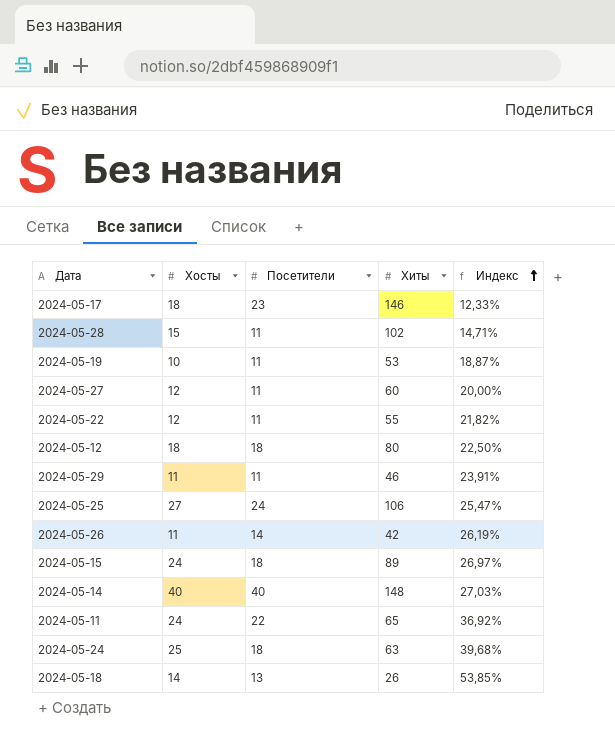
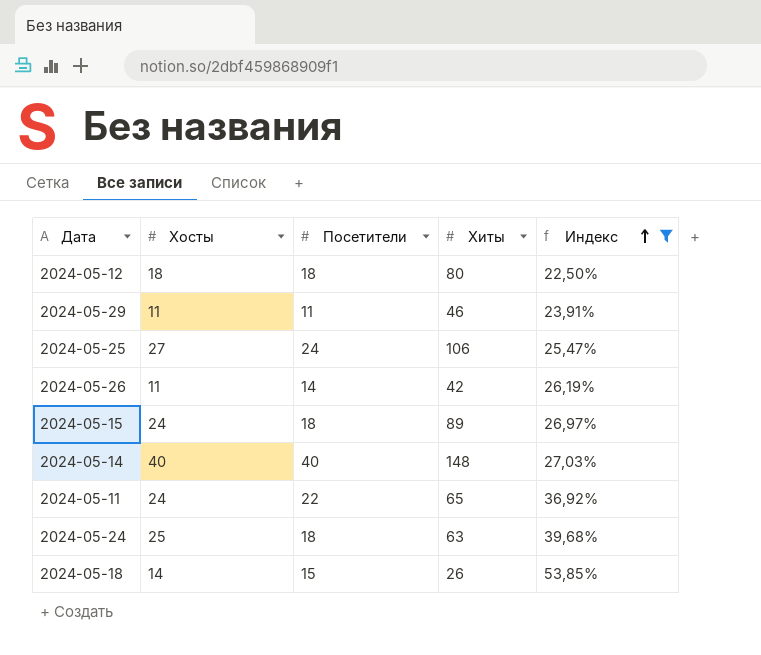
filter: none -> Индекс >= 22,50%
2024-05-18 | Посетители: 13 -> 15

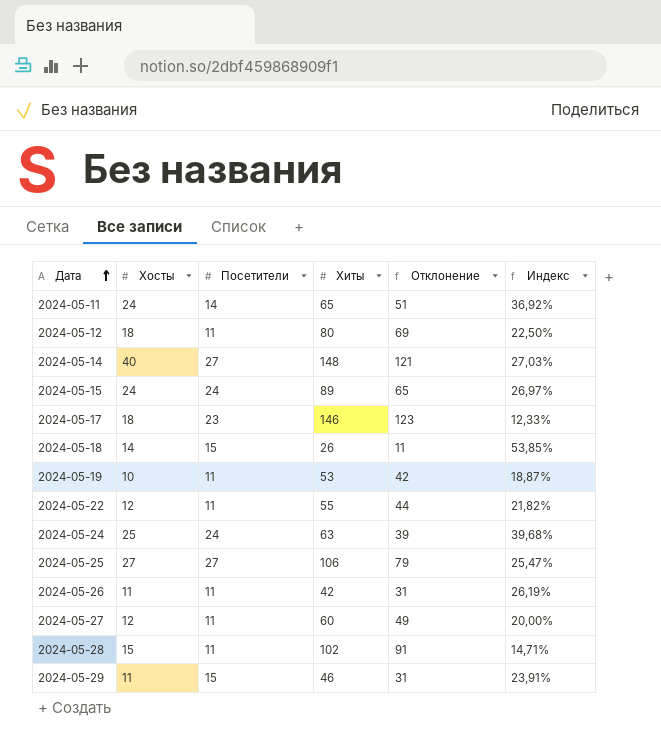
filter: Индекс >= 22,50% -> none
row order: Индекс ascending -> Дата ascending
column Отклонение | formula: none -> [Хиты] - [Посетители]
2024-05-11 | Посетители: 22 -> 14
2024-05-12 | Посетители: 18 -> 11
2024-05-14 | Посетители: 40 -> 27
2024-05-15 | Посетители: 18 -> 24
2024-05-24 | Посетители: 18 -> 24
2024-05-25 | Посетители: 24 -> 27
2024-05-26 | Посетители: 14 -> 11
2024-05-29 | Посетители: 11 -> 15

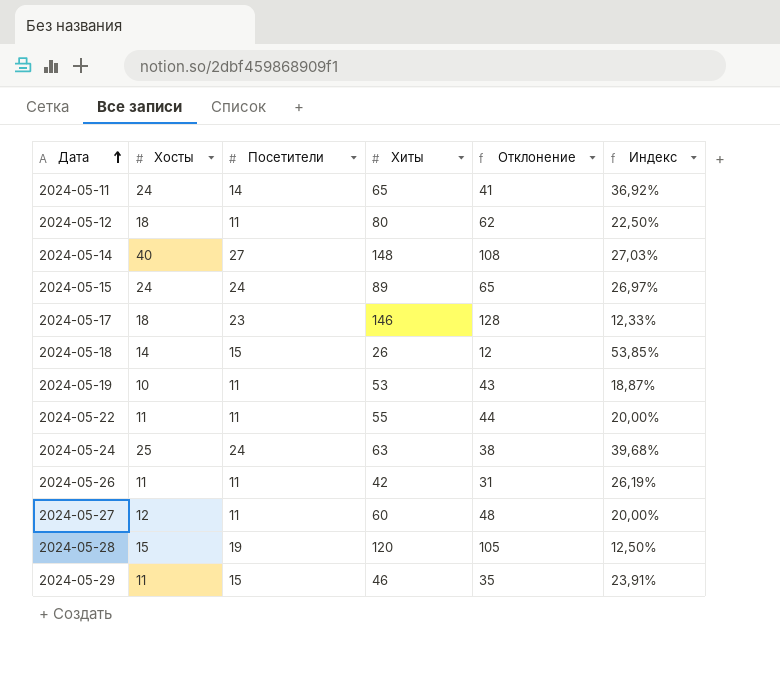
column Отклонение | formula: [Хиты] - [Посетители] -> [Хиты] - [Хосты]
row 2024-05-25: 27 | 27 | 106 | 79 | 25,47% -> none
2024-05-22 | Хосты: 12 -> 11
2024-05-22 | Индекс: 21,82% -> 20,00%
2024-05-28 | Посетители: 11 -> 19
2024-05-28 | Хиты: 102 -> 120
2024-05-28 | Индекс: 14,71% -> 12,50%

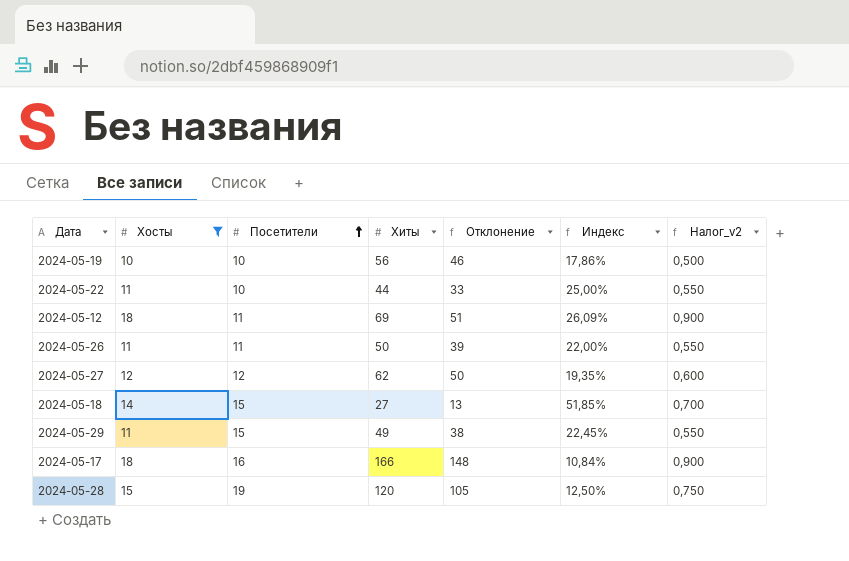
filter: none -> Хосты <= 18
row order: Дата ascending -> Посетители ascending
column Налог_v2 | formula: none -> [Хосты] * 0,05
2024-05-19 | Посетители: 11 -> 10
2024-05-19 | Хиты: 53 -> 56
2024-05-19 | Отклонение: 43 -> 46
2024-05-19 | Индекс: 18,87% -> 17,86%
2024-05-22 | Посетители: 11 -> 10
2024-05-22 | Хиты: 55 -> 44
2024-05-22 | Отклонение: 44 -> 33
2024-05-22 | Индекс: 20,00% -> 25,00%
2024-05-12 | Хиты: 80 -> 69
2024-05-12 | Отклонение: 62 -> 51
2024-05-12 | Индекс: 22,50% -> 26,09%
2024-05-26 | Хиты: 42 -> 50
2024-05-26 | Отклонение: 31 -> 39
2024-05-26 | Индекс: 26,19% -> 22,00%
2024-05-27 | Посетители: 11 -> 12
2024-05-27 | Хиты: 60 -> 62
2024-05-27 | Отклонение: 48 -> 50
2024-05-27 | Индекс: 20,00% -> 19,35%
2024-05-18 | Хиты: 26 -> 27
2024-05-18 | Отклонение: 12 -> 13
2024-05-18 | Индекс: 53,85% -> 51,85%
2024-05-29 | Хиты: 46 -> 49
2024-05-29 | Отклонение: 35 -> 38
2024-05-29 | Индекс: 23,91% -> 22,45%
2024-05-17 | Посетители: 23 -> 16
2024-05-17 | Хиты: 146 -> 166
2024-05-17 | Отклонение: 128 -> 148
2024-05-17 | Индекс: 12,33% -> 10,84%

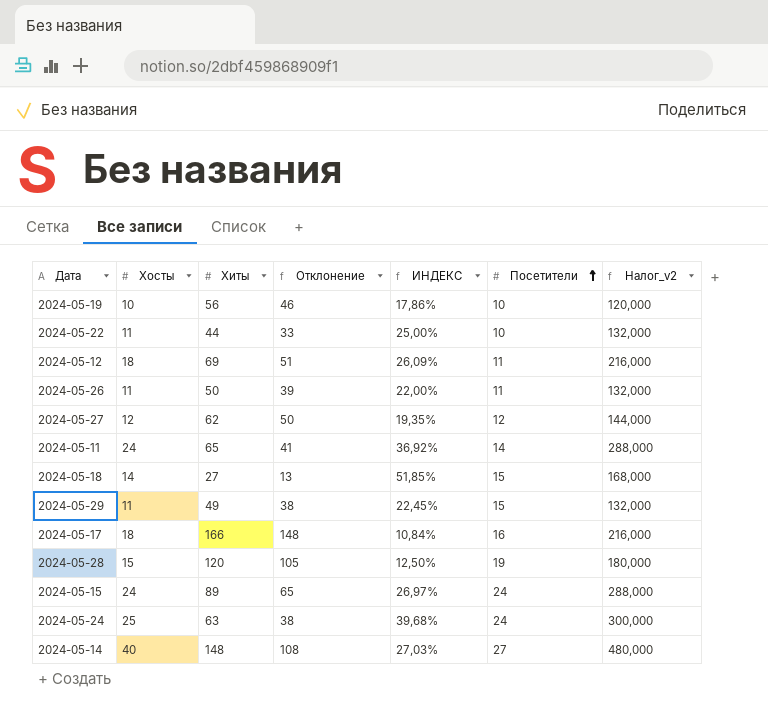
filter: Хосты <= 18 -> none
column name: Индекс -> ИНДЕКС
column Посетители | position: 3 -> 6
column Налог_v2 | formula: [Хосты] * 0,05 -> [Хосты] * 12

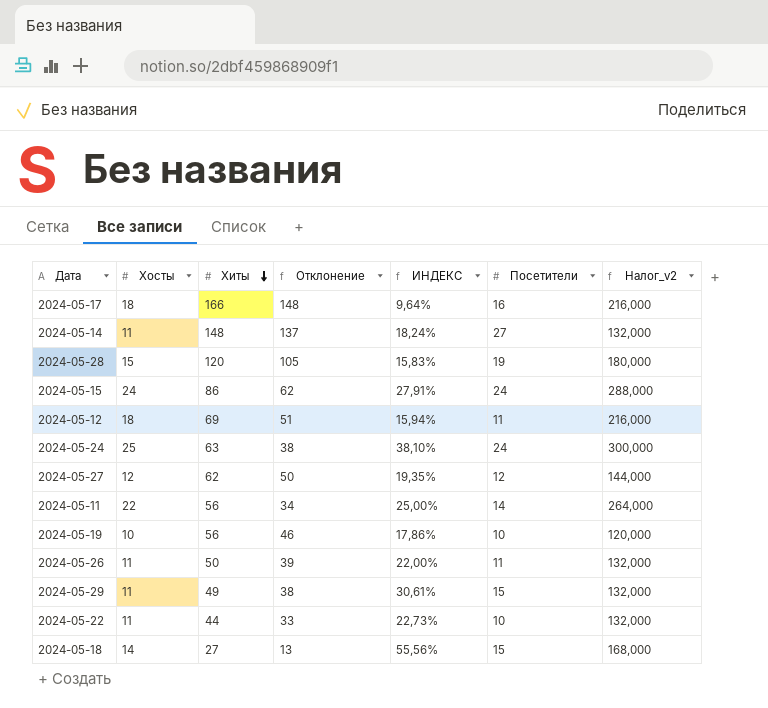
row order: Посетители ascending -> Хиты descending
column ИНДЕКС | formula: [Хосты] / [Хиты] -> [Посетители] / [Хиты]
2024-05-14 | Хосты: 40 -> 11
2024-05-14 | Отклонение: 108 -> 137
2024-05-14 | Налог_v2: 480,000 -> 132,000
2024-05-15 | Хиты: 89 -> 86
2024-05-15 | Отклонение: 65 -> 62
2024-05-11 | Хосты: 24 -> 22
2024-05-11 | Хиты: 65 -> 56
2024-05-11 | Отклонение: 41 -> 34
2024-05-11 | Налог_v2: 288,000 -> 264,000

